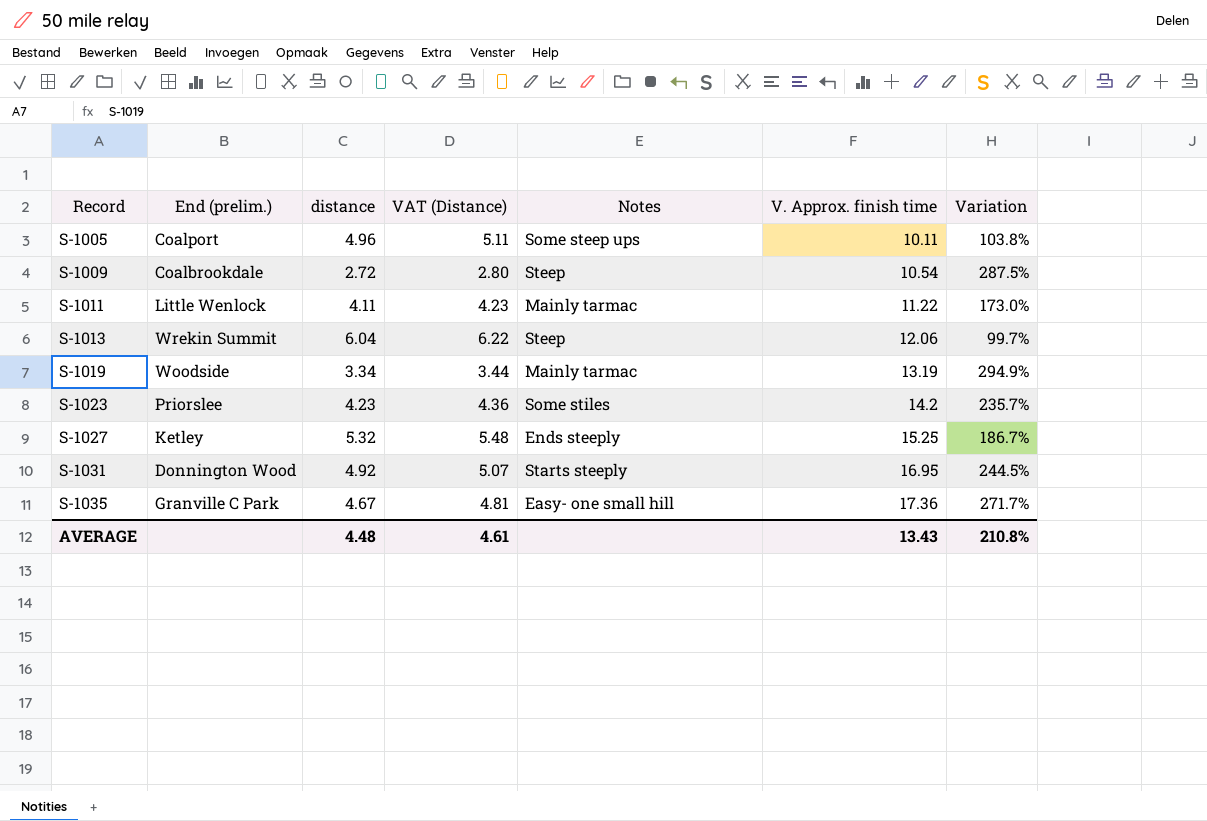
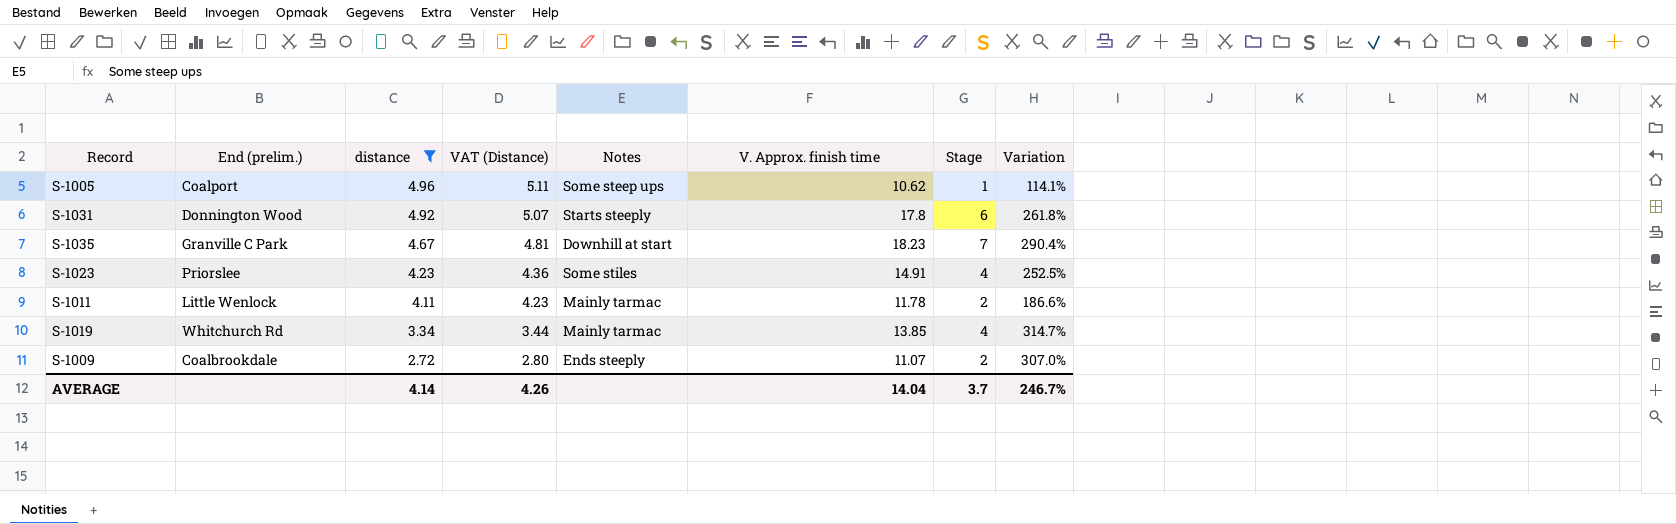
filter: none -> distance <= 4.96
row order: Record ascending -> distance descending
column Stage | position: none -> 7
S-1005 | V. Approx. finish time: 10.11 -> 10.62
S-1005 | Variation: 103.8% -> 114.1%
S-1031 | V. Approx. finish time: 16.95 -> 17.8
S-1031 | Variation: 244.5% -> 261.8%
S-1035 | Notes: Easy- one small hill -> Downhill at start
S-1035 | V. Approx. finish time: 17.36 -> 18.23
S-1035 | Variation: 271.7% -> 290.4%
S-1023 | V. Approx. finish time: 14.2 -> 14.91
S-1023 | Variation: 235.7% -> 252.5%
S-1011 | V. Approx. finish time: 11.22 -> 11.78
S-1011 | Variation: 173.0% -> 186.6%
S-1019 | End (prelim.): Woodside -> Whitchurch Rd
S-1019 | V. Approx. finish time: 13.19 -> 13.85
S-1019 | Variation: 294.9% -> 314.7%
S-1009 | Notes: Steep -> Ends steeply
S-1009 | V. Approx. finish time: 10.54 -> 11.07
S-1009 | Variation: 287.5% -> 307.0%
AVERAGE | distance: 4.48 -> 4.14
AVERAGE | VAT (Distance): 4.61 -> 4.26
AVERAGE | V. Approx. finish time: 13.43 -> 14.04
AVERAGE | Variation: 210.8% -> 246.7%

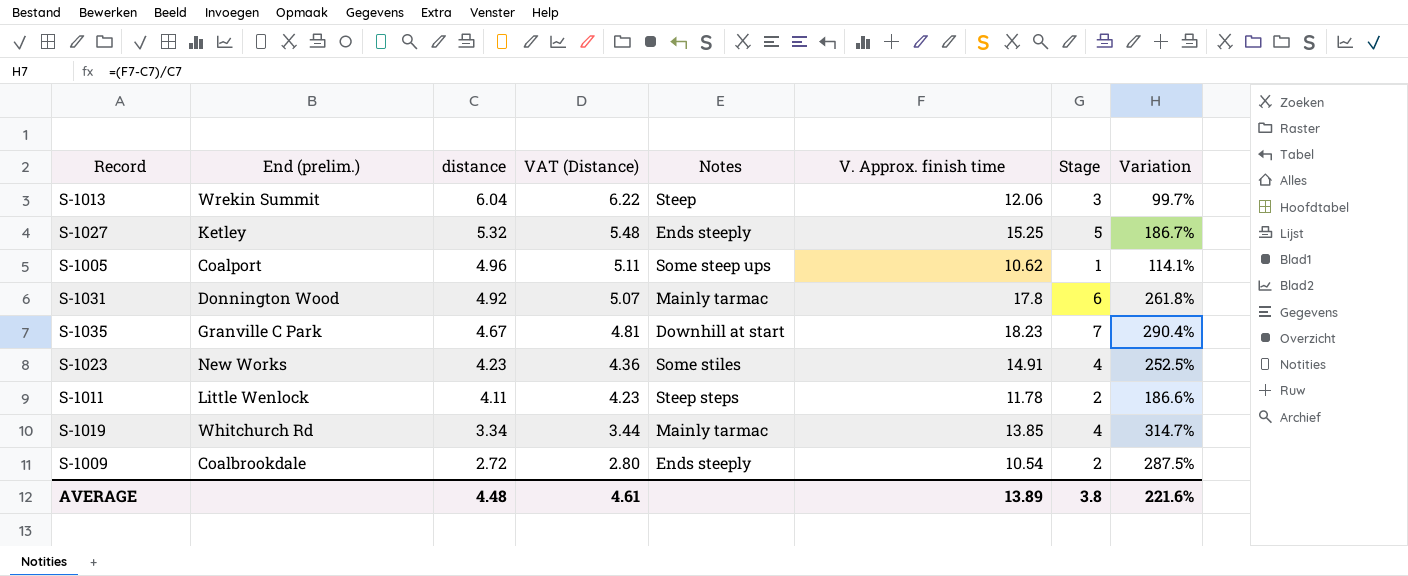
filter: distance <= 4.96 -> none
S-1031 | Notes: Starts steeply -> Mainly tarmac
S-1023 | End (prelim.): Priorslee -> New Works
S-1011 | Notes: Mainly tarmac -> Steep steps
S-1009 | V. Approx. finish time: 11.07 -> 10.54
S-1009 | Variation: 307.0% -> 287.5%
AVERAGE | distance: 4.14 -> 4.48
AVERAGE | VAT (Distance): 4.26 -> 4.61
AVERAGE | V. Approx. finish time: 14.04 -> 13.89
AVERAGE | Stage: 3.7 -> 3.8
AVERAGE | Variation: 246.7% -> 221.6%

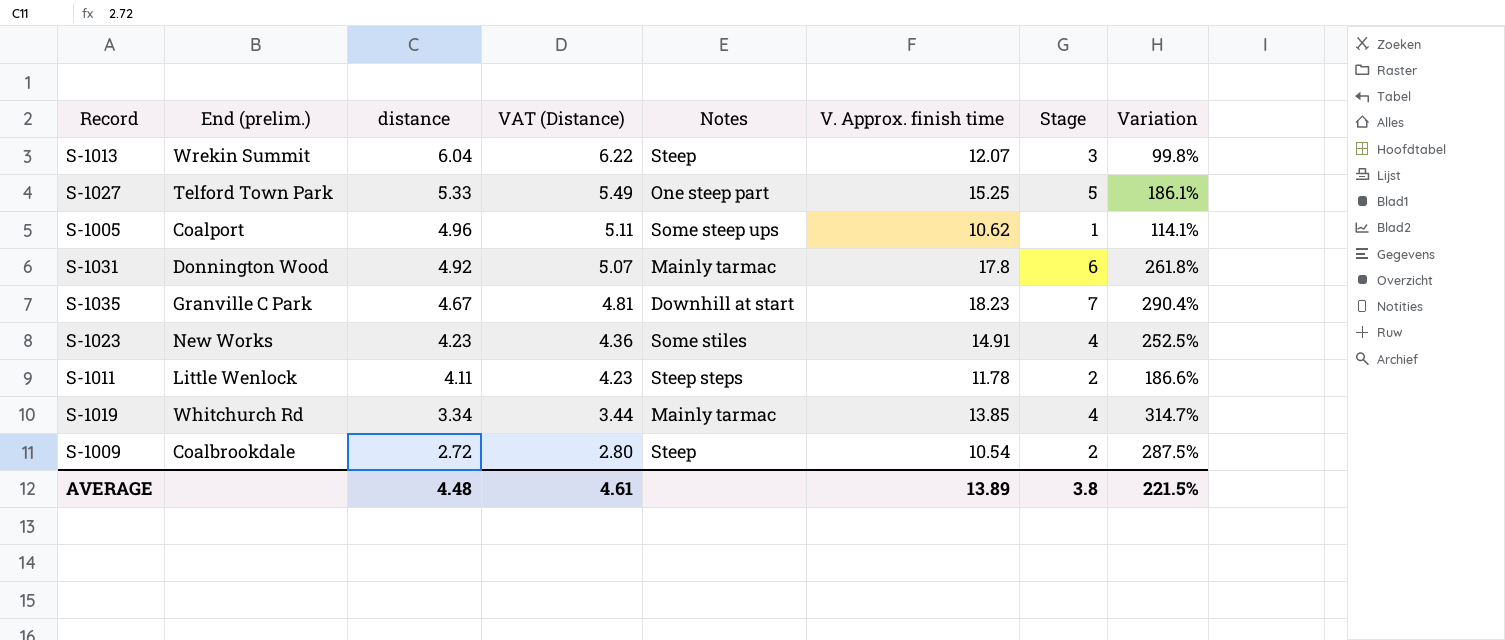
S-1013 | V. Approx. finish time: 12.06 -> 12.07
S-1013 | Variation: 99.7% -> 99.8%
S-1027 | End (prelim.): Ketley -> Telford Town Park
S-1027 | distance: 5.32 -> 5.33
S-1027 | VAT (Distance): 5.48 -> 5.49
S-1027 | Notes: Ends steeply -> One steep part
S-1027 | Variation: 186.7% -> 186.1%
S-1009 | Notes: Ends steeply -> Steep
AVERAGE | Variation: 221.6% -> 221.5%

